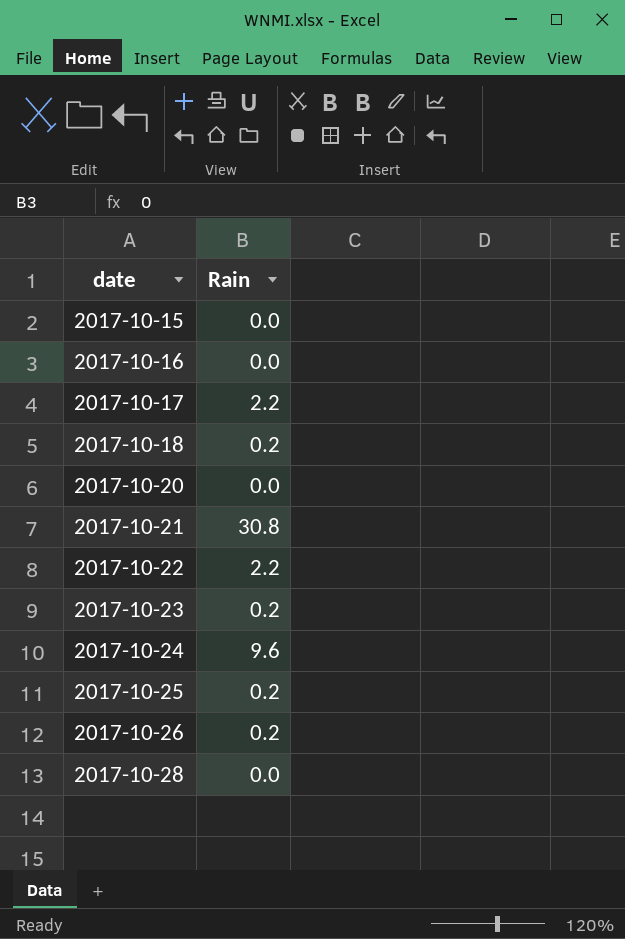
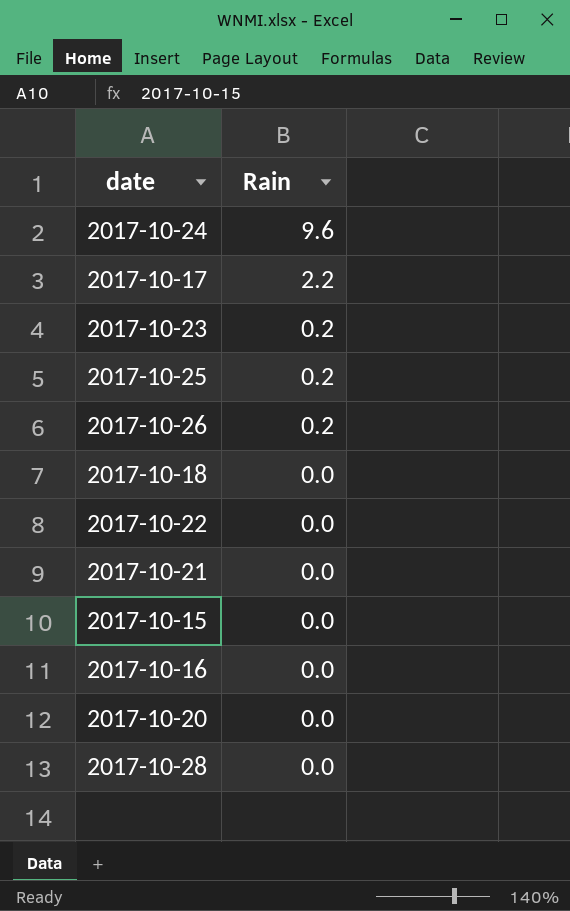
row order: date ascending -> Rain descending
2017-10-18 | Rain: 0.2 -> 0.0
2017-10-22 | Rain: 2.2 -> 0.0
2017-10-21 | Rain: 30.8 -> 0.0

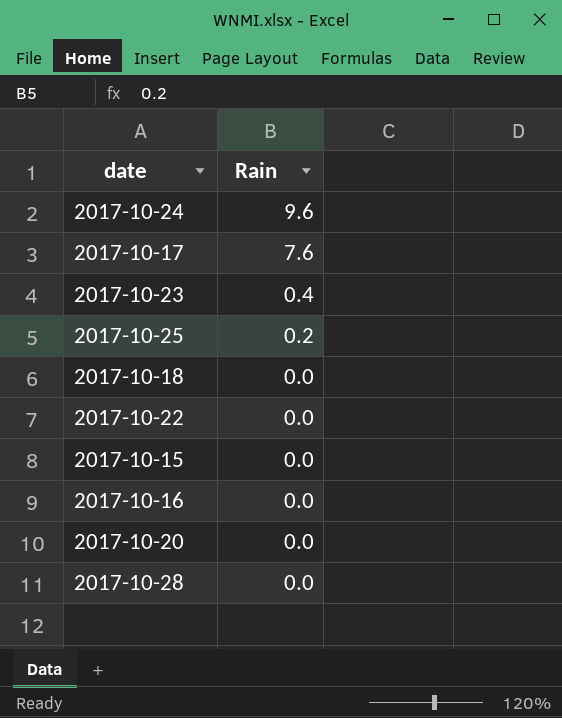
row 2017-10-26: 0.2 -> none
row 2017-10-21: 0.0 -> none
2017-10-17 | Rain: 2.2 -> 7.6
2017-10-23 | Rain: 0.2 -> 0.4

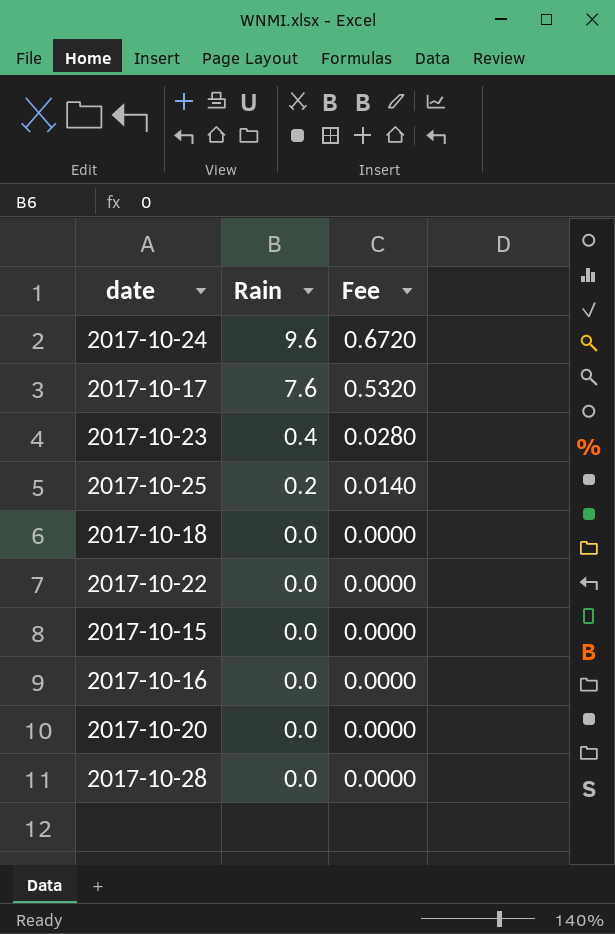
column Fee | formula: none -> [Rain] * 0.07

